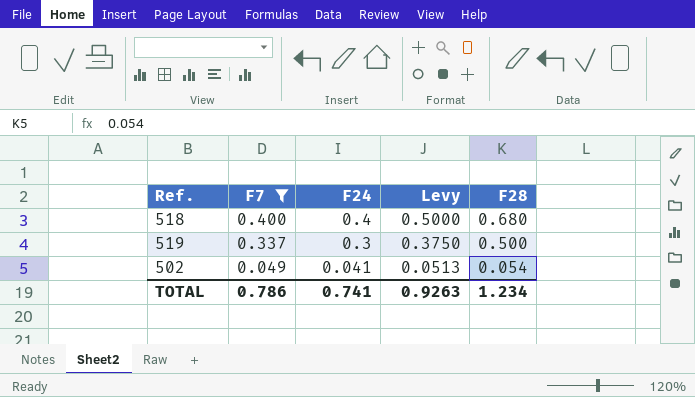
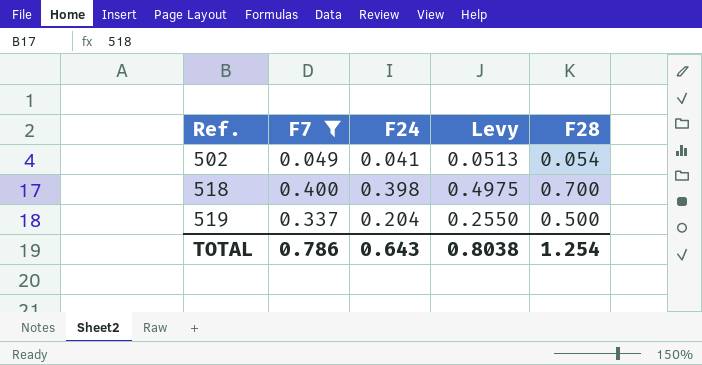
row order: F7 descending -> Ref. ascending
518 | F24: 0.4 -> 0.398
518 | Levy: 0.5000 -> 0.4975
518 | F28: 0.680 -> 0.700
519 | F24: 0.3 -> 0.204
519 | Levy: 0.3750 -> 0.2550
TOTAL | F24: 0.741 -> 0.643
TOTAL | Levy: 0.9263 -> 0.8038
TOTAL | F28: 1.234 -> 1.254

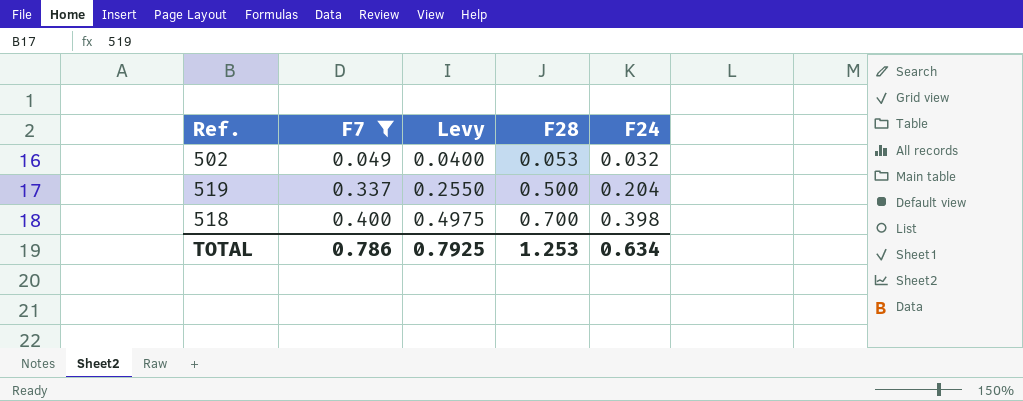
row order: Ref. ascending -> F7 ascending
column F24 | position: 3 -> 5
502 | Levy: 0.0513 -> 0.0400
502 | F28: 0.054 -> 0.053
502 | F24: 0.041 -> 0.032
TOTAL | Levy: 0.8038 -> 0.7925
TOTAL | F28: 1.254 -> 1.253
TOTAL | F24: 0.643 -> 0.634

